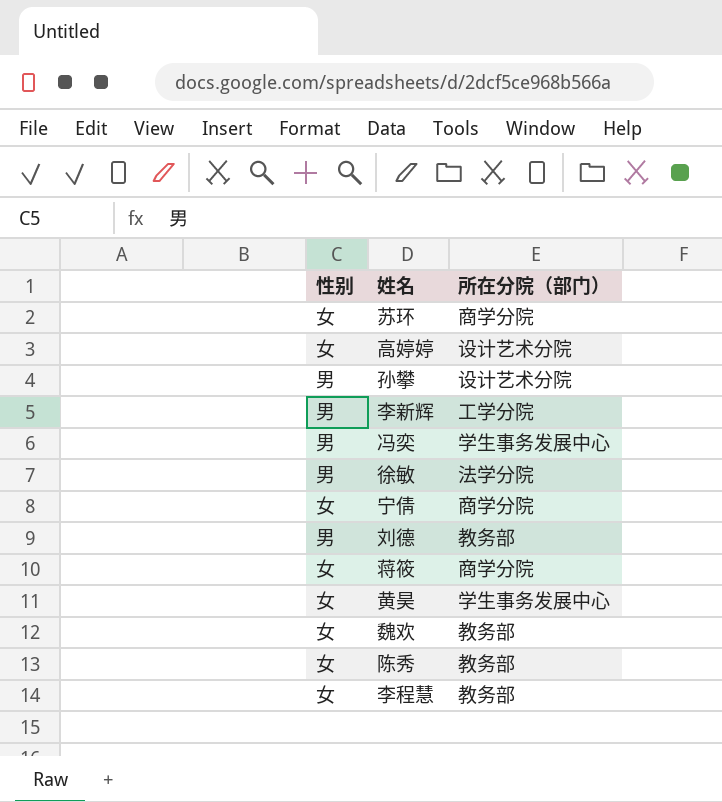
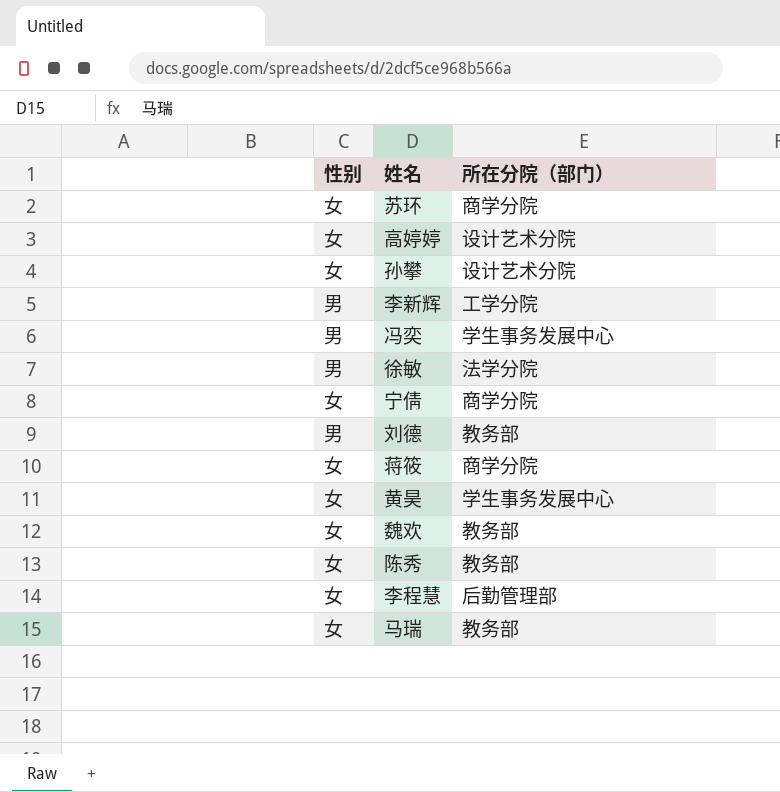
孙攀 | 性别: 男 -> 女
李程慧 | 所在分院（部门）: 教务部 -> 后勤管理部
row 马瑞: none -> 女 | 教务部

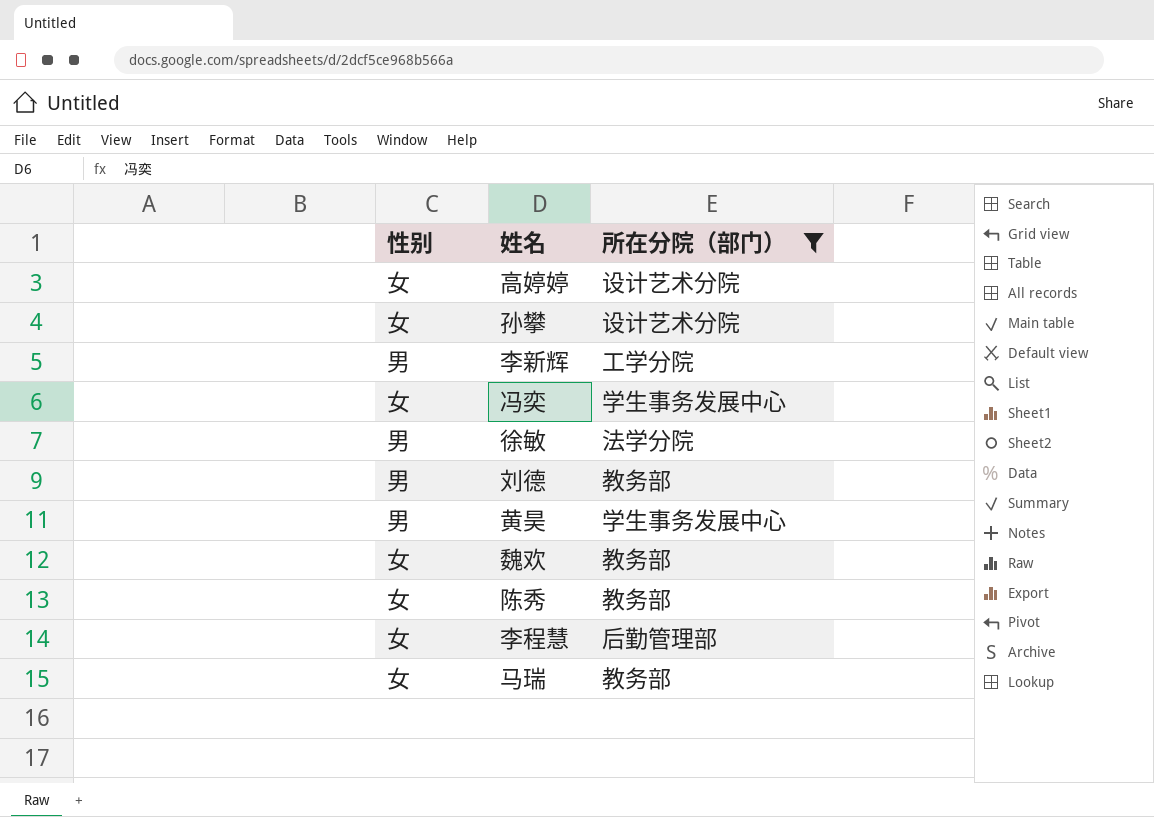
filter: none -> 所在分院（部门） != 商学分院
冯奕 | 性别: 男 -> 女
黄昊 | 性别: 女 -> 男

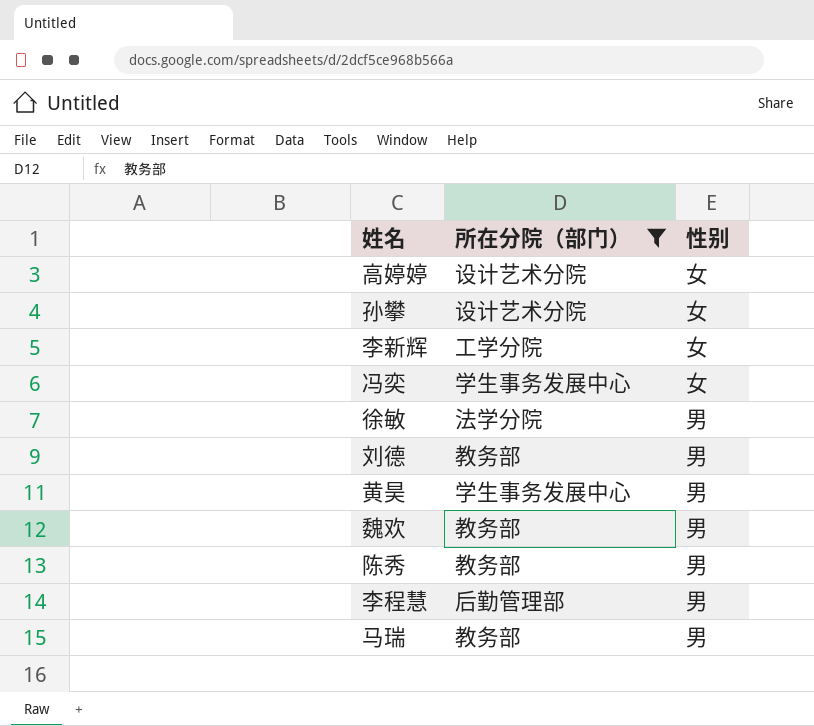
column 性别 | position: 1 -> 3
李新辉 | 性别: 男 -> 女
魏欢 | 性别: 女 -> 男
陈秀 | 性别: 女 -> 男
李程慧 | 性别: 女 -> 男
马瑞 | 性别: 女 -> 男

